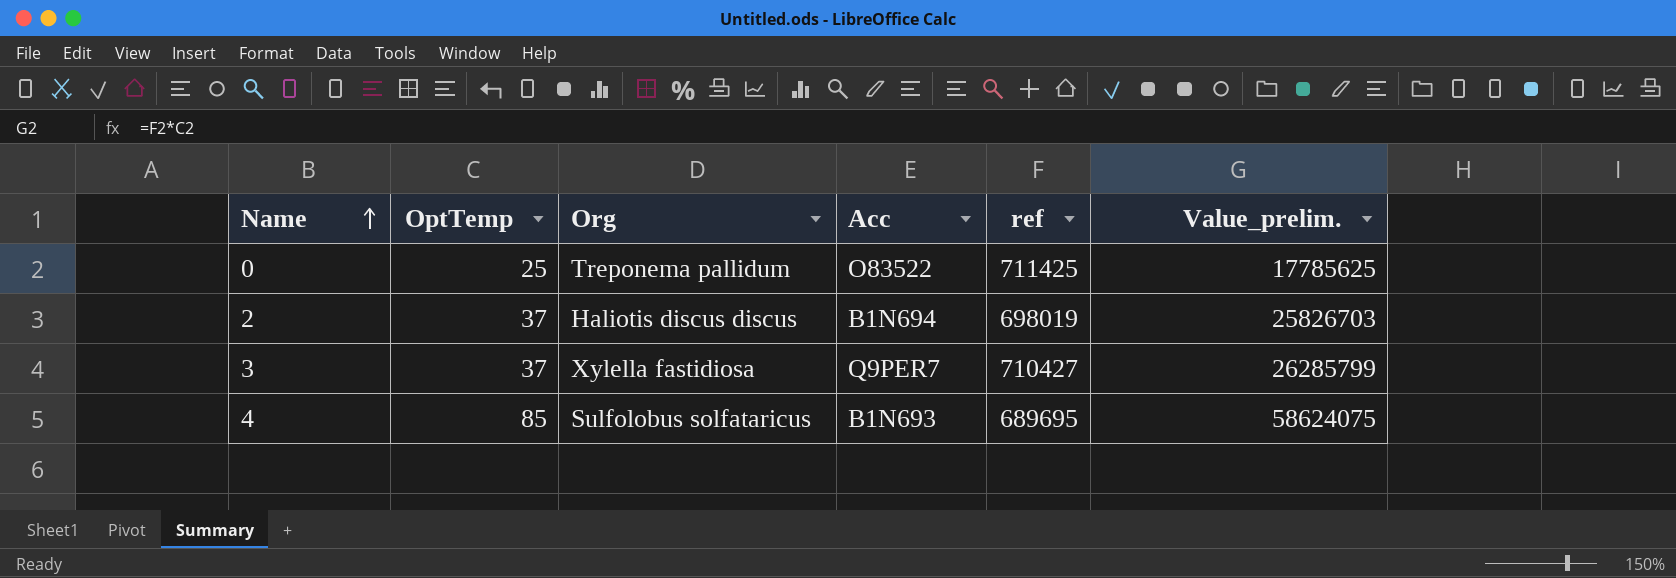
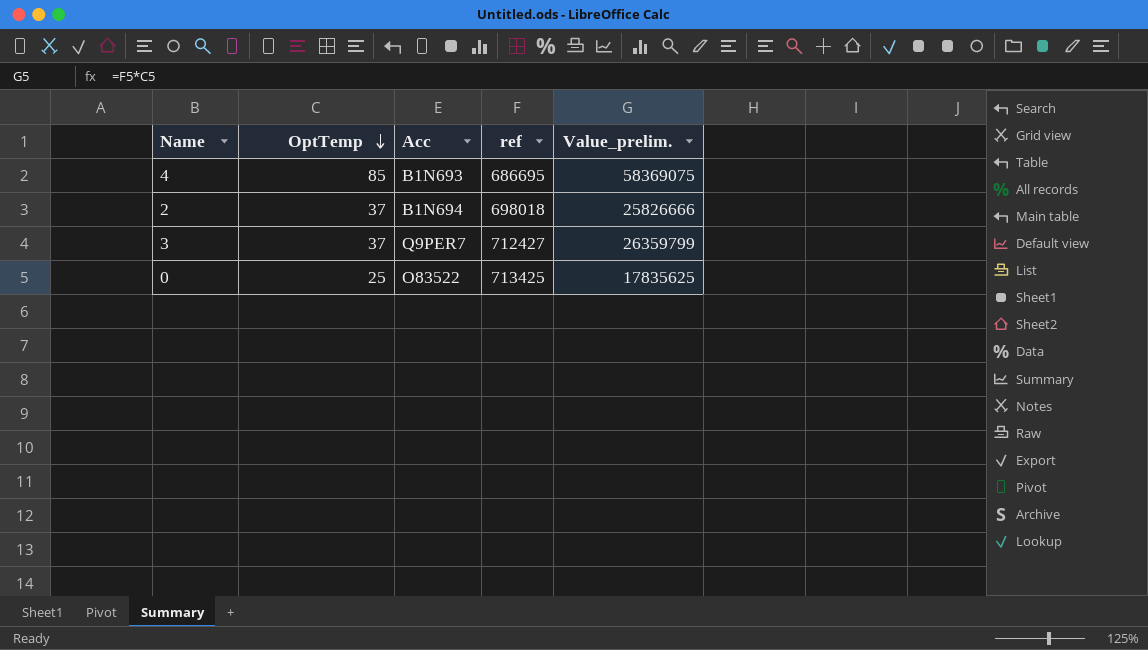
row order: Name ascending -> OptTemp descending
column Org | position: 3 -> none
4 | ref: 689695 -> 686695
4 | Value_prelim.: 58624075 -> 58369075
2 | ref: 698019 -> 698018
2 | Value_prelim.: 25826703 -> 25826666
3 | ref: 710427 -> 712427
3 | Value_prelim.: 26285799 -> 26359799
0 | ref: 711425 -> 713425
0 | Value_prelim.: 17785625 -> 17835625

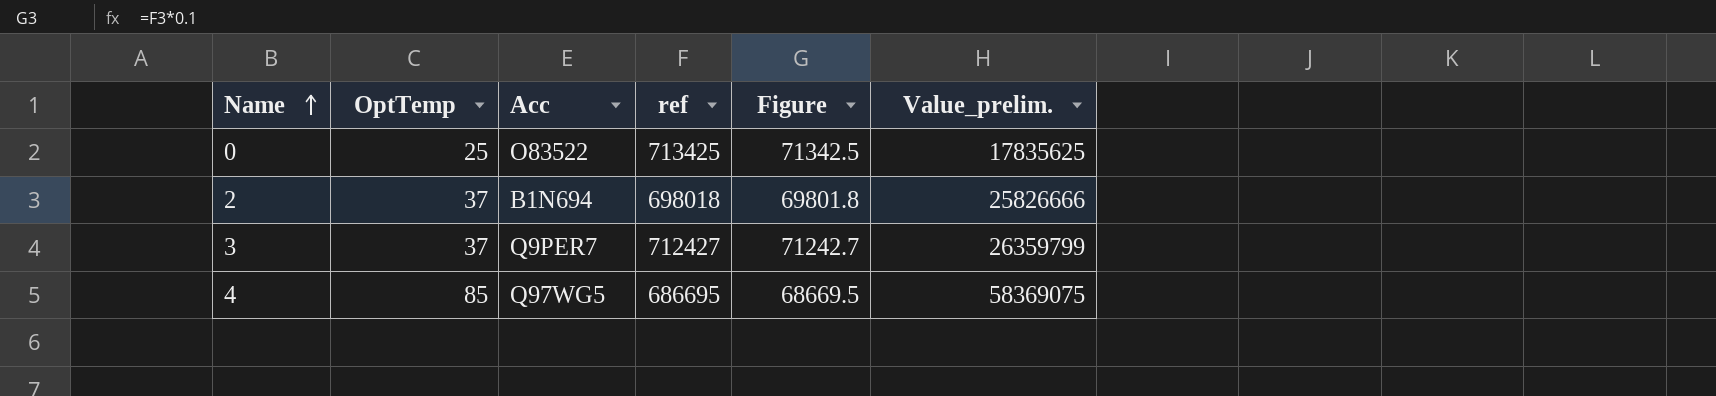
row order: OptTemp descending -> Name ascending
column Figure | formula: none -> [ref] * 0.1
4 | Acc: B1N693 -> Q97WG5

